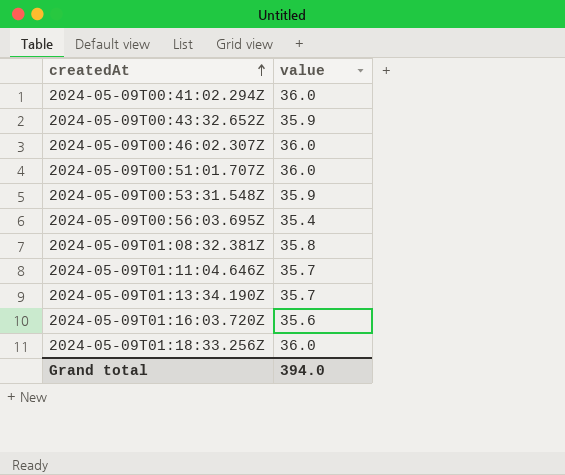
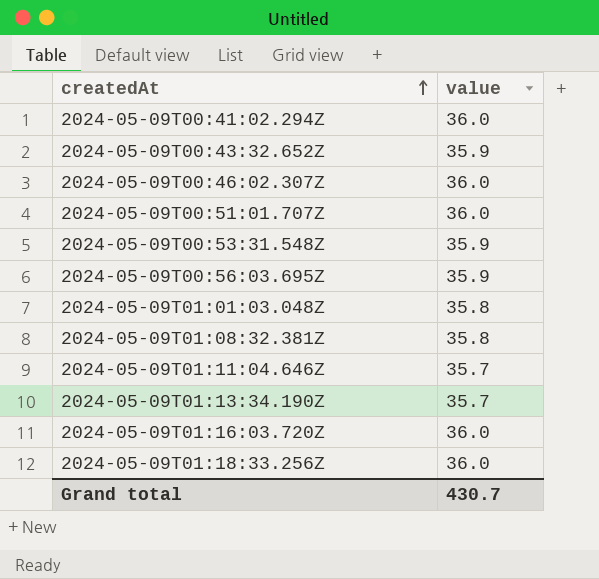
2024-05-09T00:56:03.695Z | value: 35.4 -> 35.9
row 2024-05-09T01:01:03.048Z: none -> 35.8
2024-05-09T01:16:03.720Z | value: 35.6 -> 36.0
Grand total | value: 394.0 -> 430.7

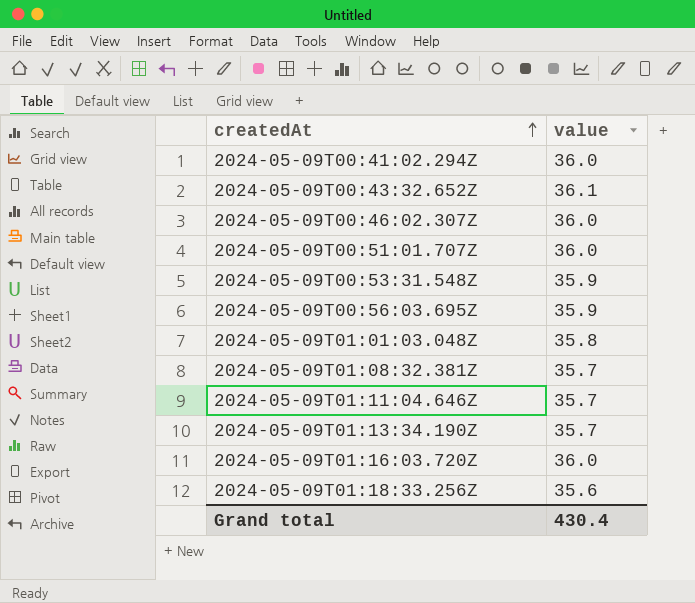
2024-05-09T00:43:32.652Z | value: 35.9 -> 36.1
2024-05-09T01:08:32.381Z | value: 35.8 -> 35.7
2024-05-09T01:18:33.256Z | value: 36.0 -> 35.6
Grand total | value: 430.7 -> 430.4

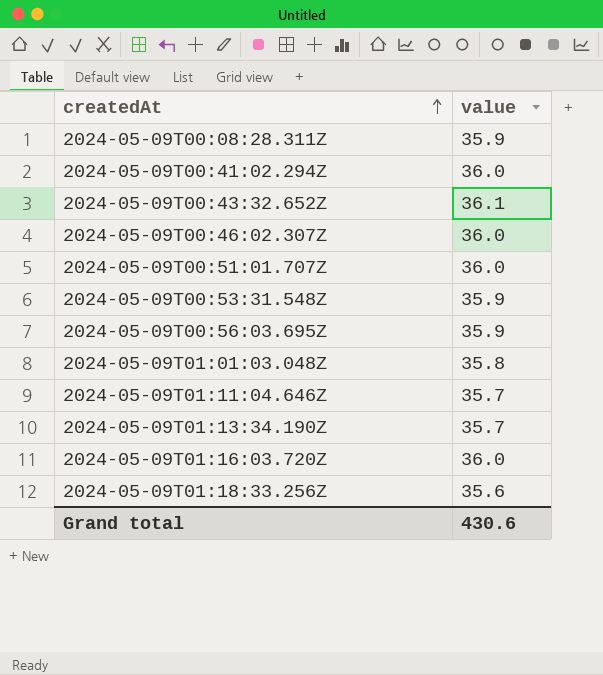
row 2024-05-09T01:08:32.381Z: 35.7 -> none
row 2024-05-09T00:08:28.311Z: none -> 35.9
Grand total | value: 430.4 -> 430.6

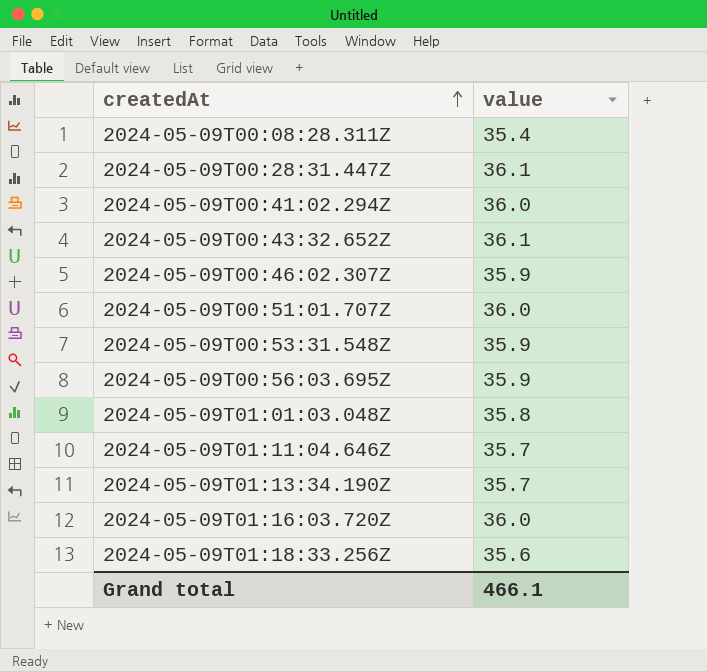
2024-05-09T00:08:28.311Z | value: 35.9 -> 35.4
row 2024-05-09T00:28:31.447Z: none -> 36.1
2024-05-09T00:46:02.307Z | value: 36.0 -> 35.9
Grand total | value: 430.6 -> 466.1

